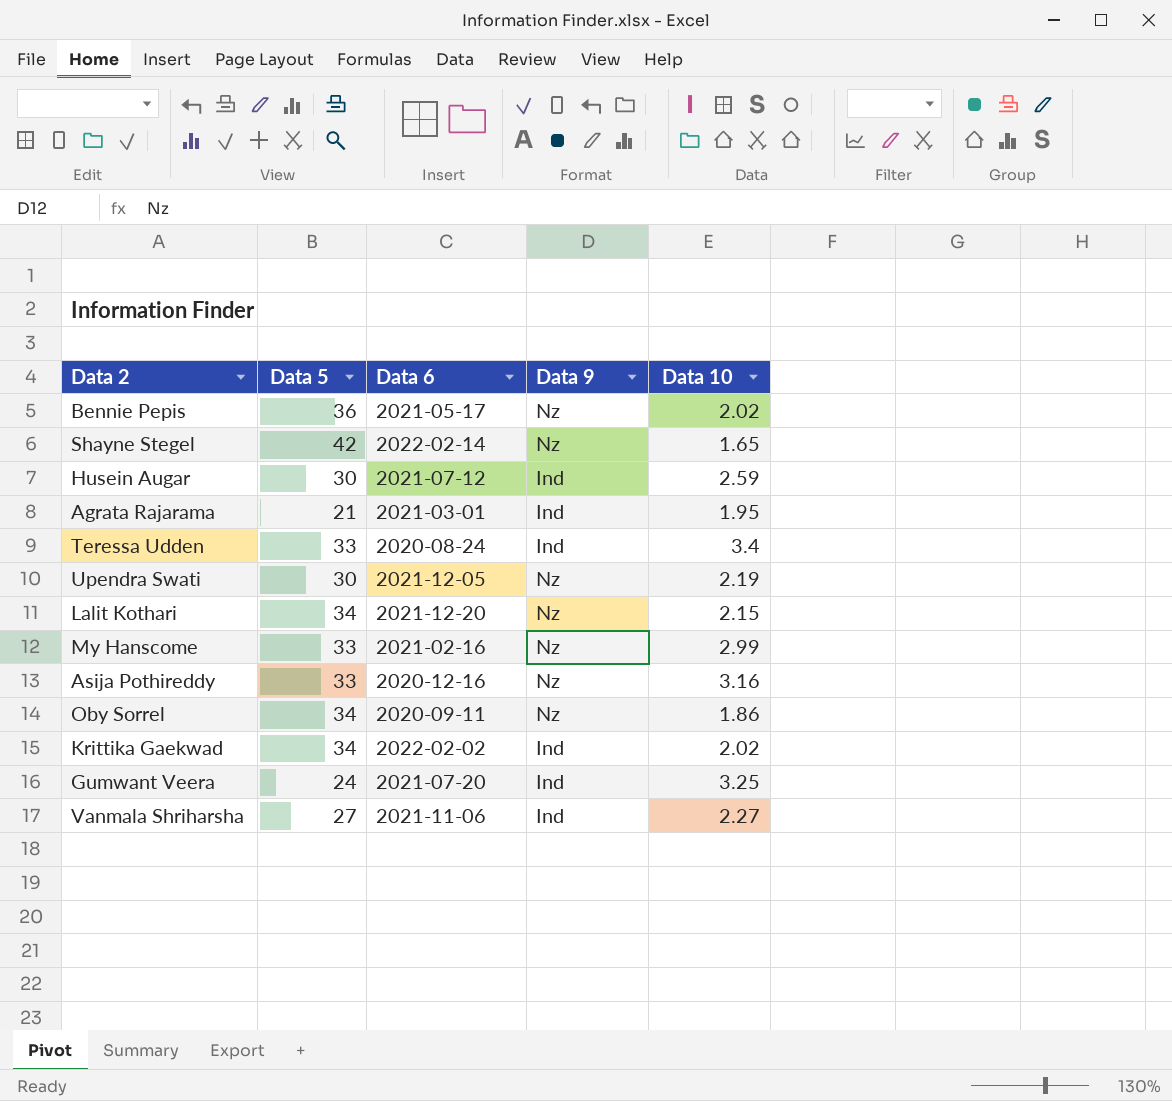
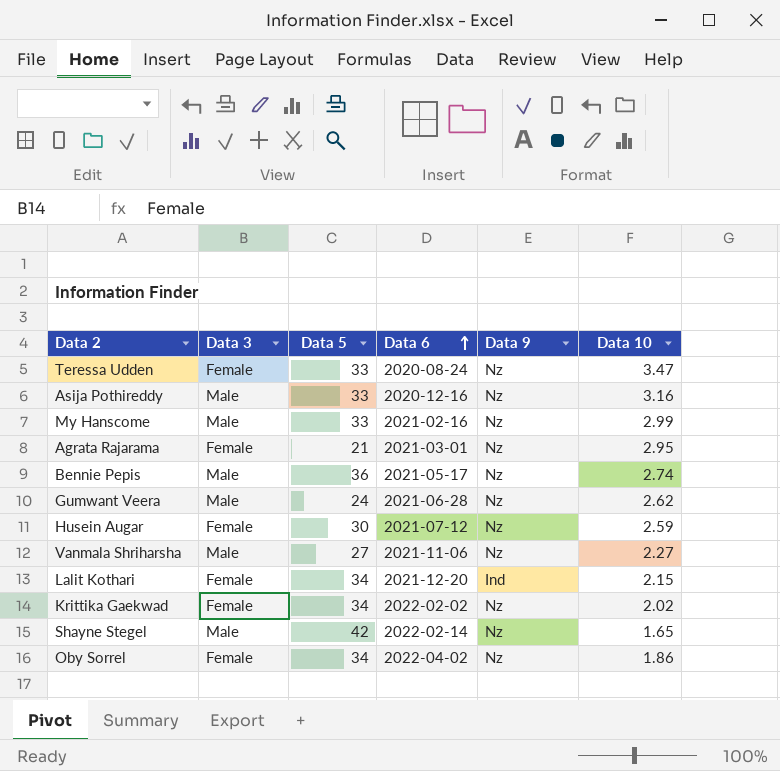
row order: none -> Data 6 ascending
column Data 3 | position: none -> 2
row Upendra Swati: 30 | 2021-12-05 | Nz | 2.19 -> none
Teressa Udden | Data 9: Ind -> Nz
Teressa Udden | Data 10: 3.4 -> 3.47
Agrata Rajarama | Data 9: Ind -> Nz
Agrata Rajarama | Data 10: 1.95 -> 2.95
Bennie Pepis | Data 10: 2.02 -> 2.74
Gumwant Veera | Data 6: 2021-07-20 -> 2021-06-28
Gumwant Veera | Data 9: Ind -> Nz
Gumwant Veera | Data 10: 3.25 -> 2.62
Husein Augar | Data 9: Ind -> Nz
Vanmala Shriharsha | Data 9: Ind -> Nz
Lalit Kothari | Data 9: Nz -> Ind
Krittika Gaekwad | Data 9: Ind -> Nz
Oby Sorrel | Data 6: 2020-09-11 -> 2022-04-02

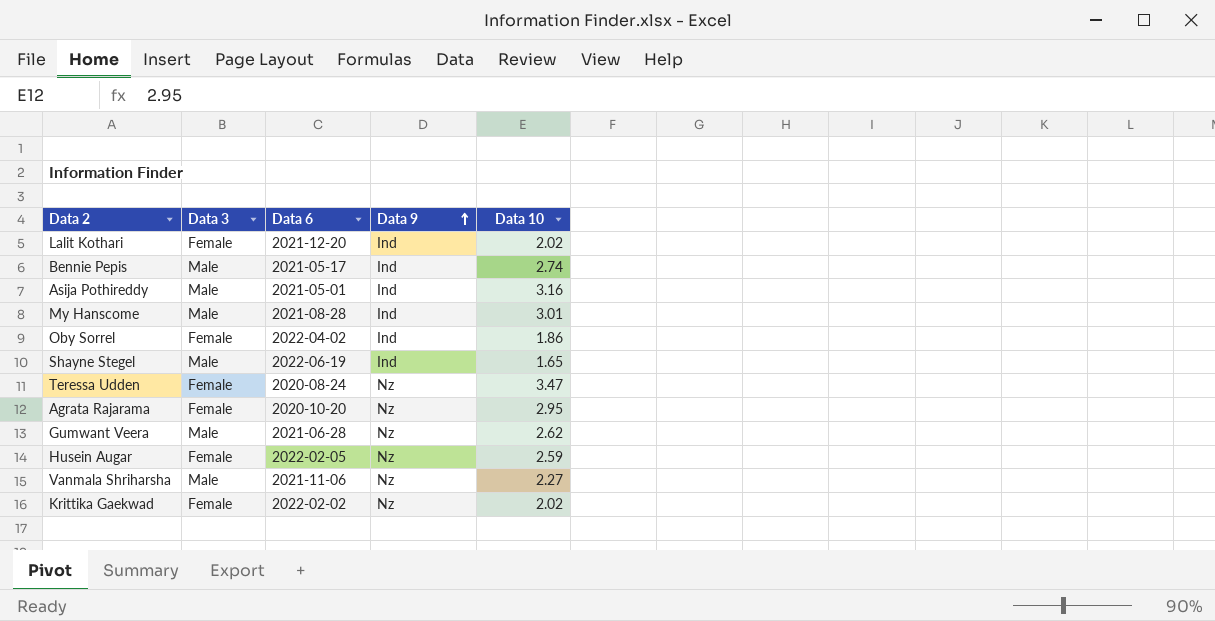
row order: Data 6 ascending -> Data 9 ascending
column Data 5 | position: 3 -> none
Lalit Kothari | Data 10: 2.15 -> 2.02
Bennie Pepis | Data 9: Nz -> Ind
Asija Pothireddy | Data 6: 2020-12-16 -> 2021-05-01
Asija Pothireddy | Data 9: Nz -> Ind
My Hanscome | Data 6: 2021-02-16 -> 2021-08-28
My Hanscome | Data 9: Nz -> Ind
My Hanscome | Data 10: 2.99 -> 3.01
Oby Sorrel | Data 9: Nz -> Ind
Shayne Stegel | Data 6: 2022-02-14 -> 2022-06-19
Shayne Stegel | Data 9: Nz -> Ind
Agrata Rajarama | Data 6: 2021-03-01 -> 2020-10-20
Husein Augar | Data 6: 2021-07-12 -> 2022-02-05

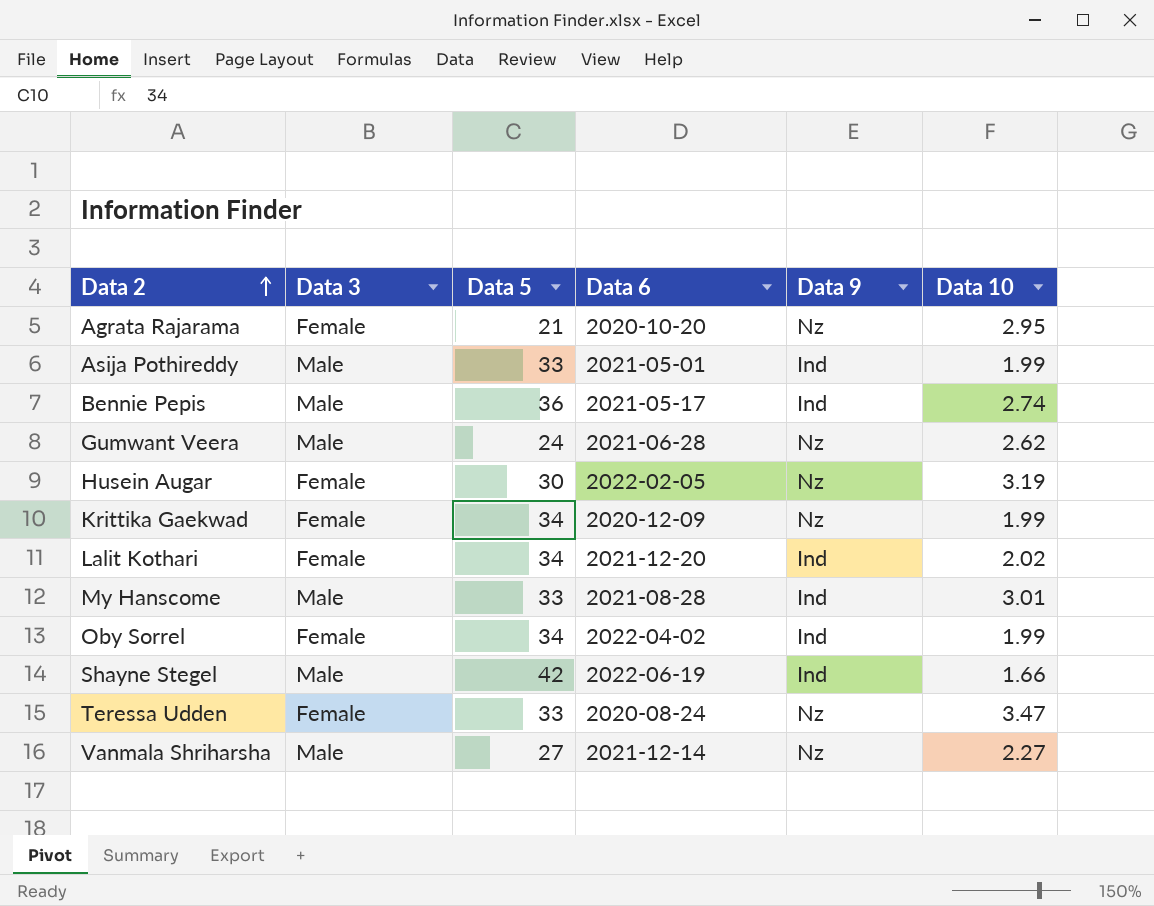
row order: Data 9 ascending -> Data 2 ascending
column Data 5 | position: none -> 3
Asija Pothireddy | Data 10: 3.16 -> 1.99
Husein Augar | Data 10: 2.59 -> 3.19
Krittika Gaekwad | Data 6: 2022-02-02 -> 2020-12-09
Krittika Gaekwad | Data 10: 2.02 -> 1.99
Oby Sorrel | Data 10: 1.86 -> 1.99
Shayne Stegel | Data 10: 1.65 -> 1.66
Vanmala Shriharsha | Data 6: 2021-11-06 -> 2021-12-14

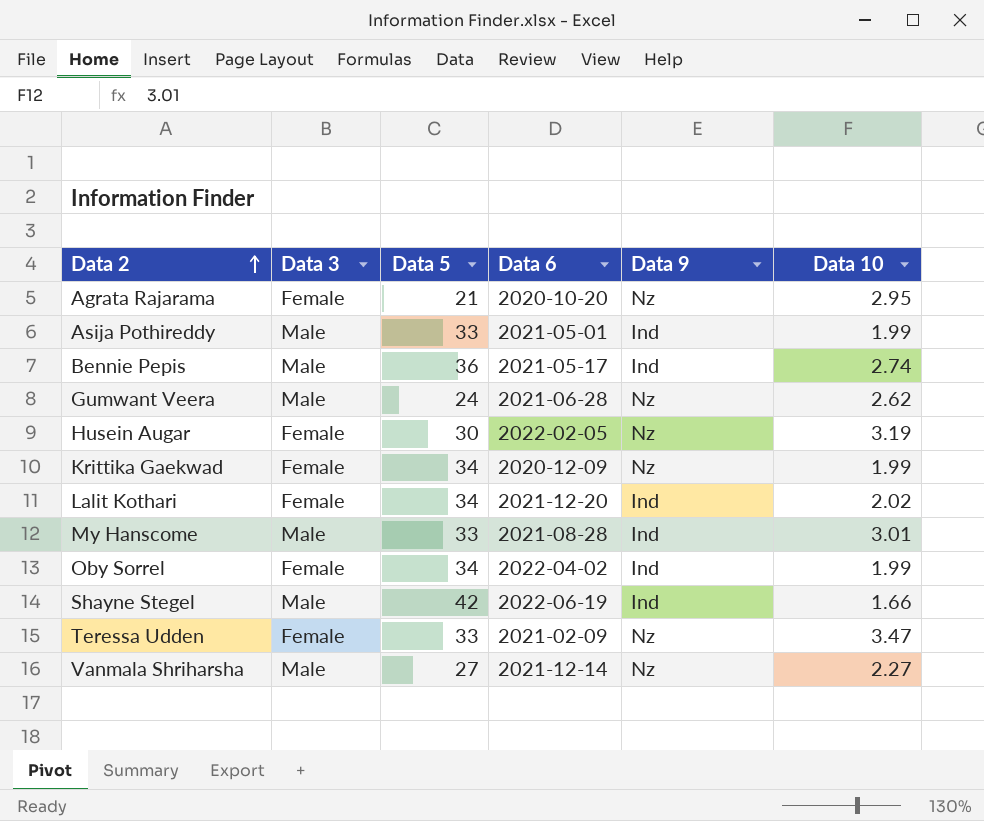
Teressa Udden | Data 6: 2020-08-24 -> 2021-02-09

